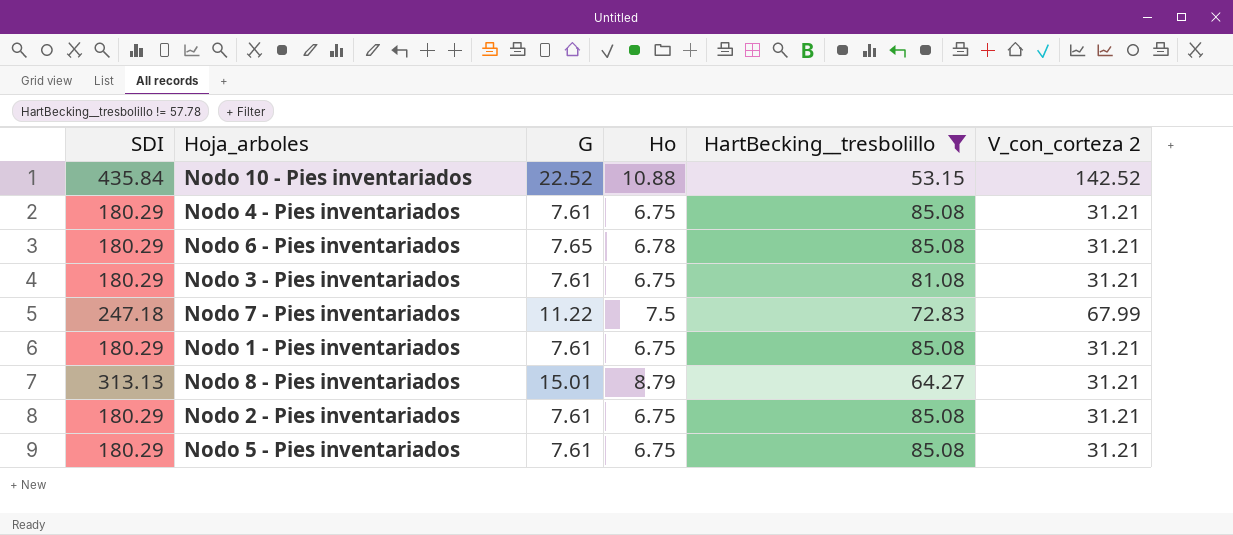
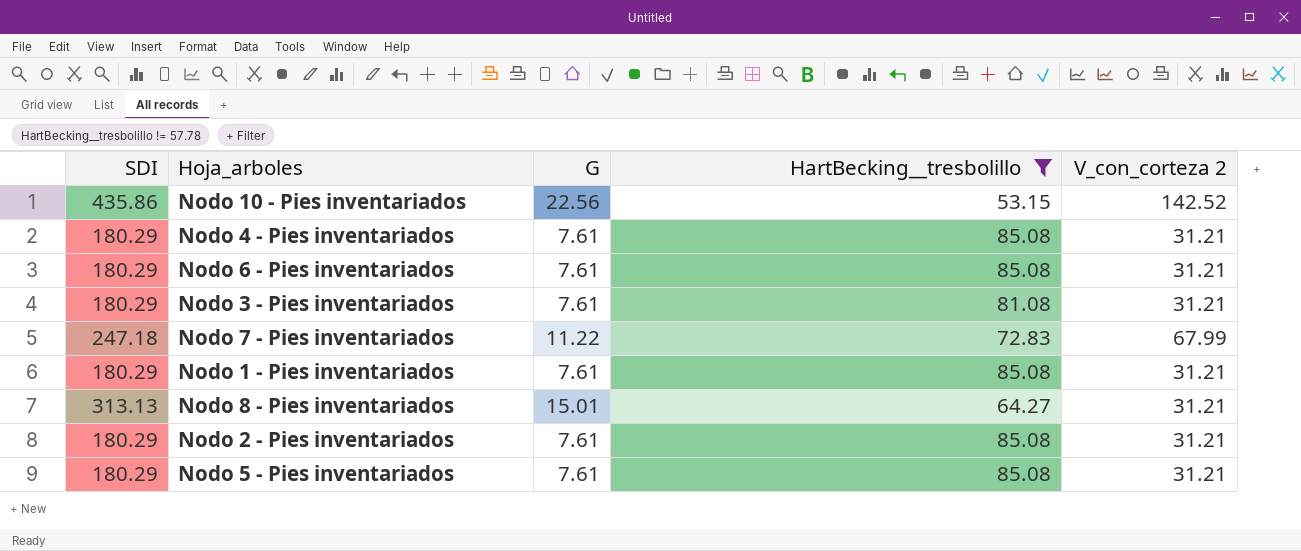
column Ho | position: 4 -> none
Nodo 10 - Pies inventariados | SDI: 435.84 -> 435.86
Nodo 10 - Pies inventariados | G: 22.52 -> 22.56
Nodo 6 - Pies inventariados | G: 7.65 -> 7.61

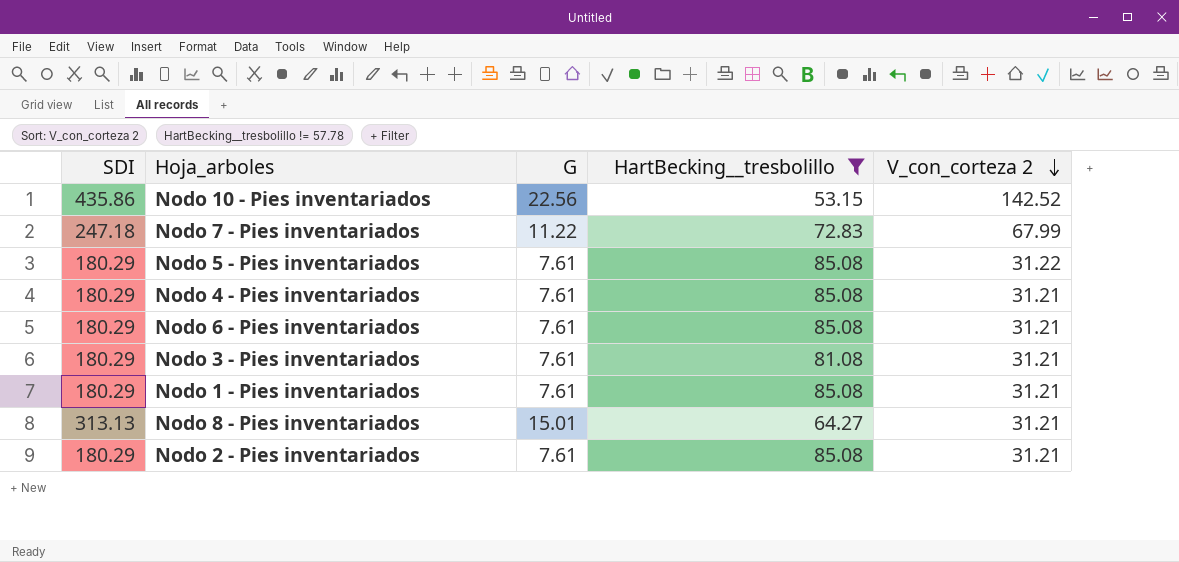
row order: none -> V_con_corteza 2 descending
Nodo 5 - Pies inventariados | V_con_corteza 2: 31.21 -> 31.22

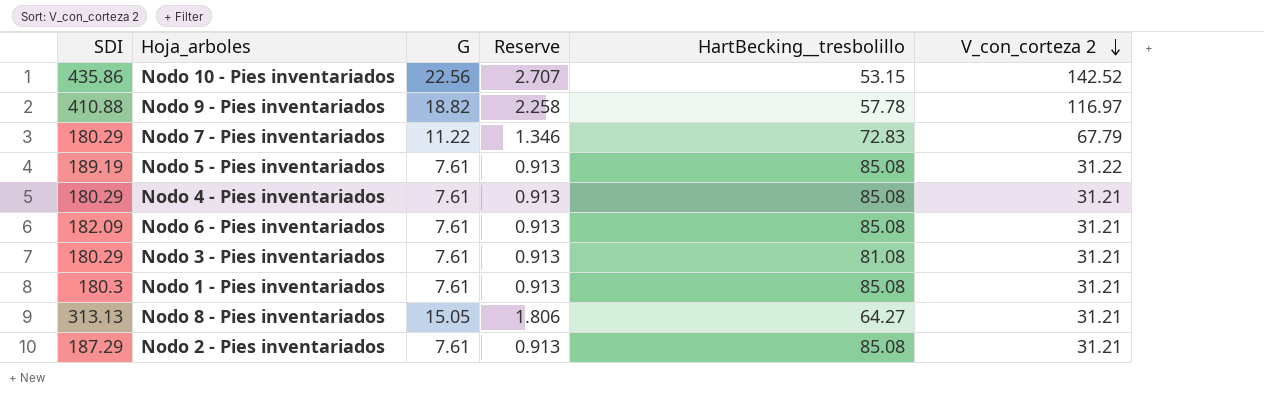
filter: HartBecking__tresbolillo != 57.78 -> none
column Reserve | formula: none -> [G] * 0.12
Nodo 7 - Pies inventariados | SDI: 247.18 -> 180.29
Nodo 7 - Pies inventariados | V_con_corteza 2: 67.99 -> 67.79
Nodo 5 - Pies inventariados | SDI: 180.29 -> 189.19
Nodo 6 - Pies inventariados | SDI: 180.29 -> 182.09
Nodo 1 - Pies inventariados | SDI: 180.29 -> 180.3
Nodo 8 - Pies inventariados | G: 15.01 -> 15.05
Nodo 2 - Pies inventariados | SDI: 180.29 -> 187.29

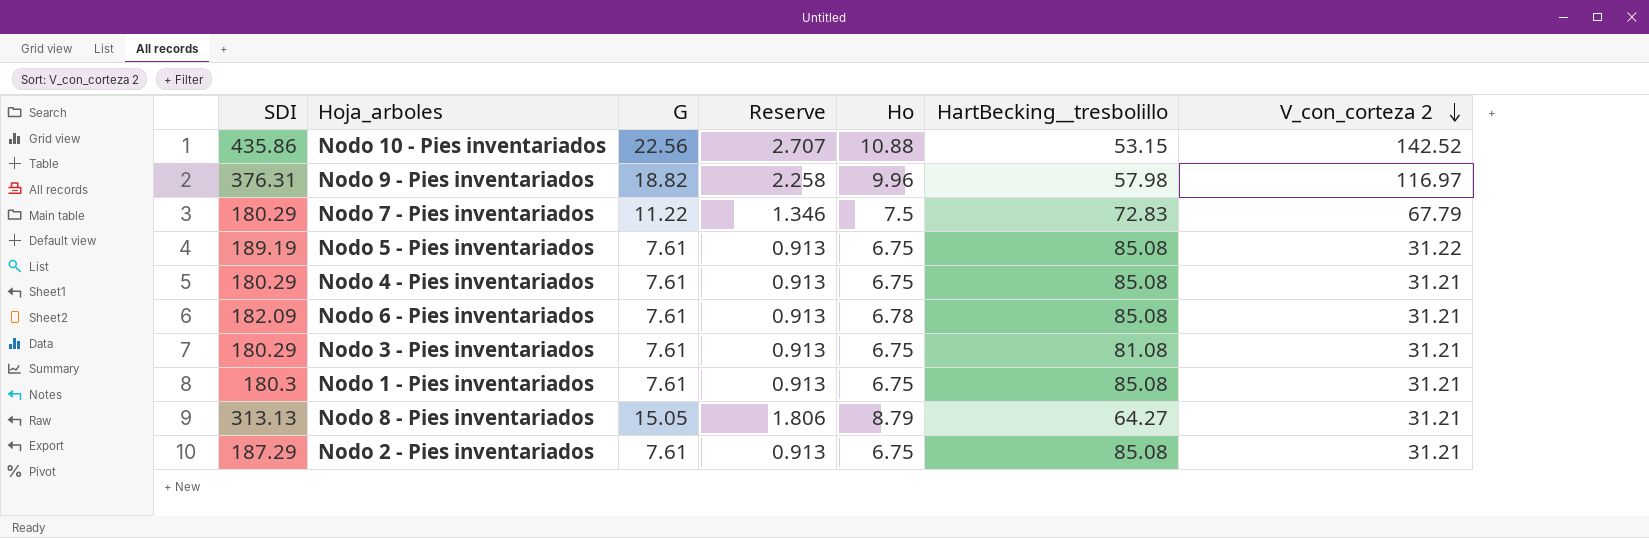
column Ho | position: none -> 5
Nodo 9 - Pies inventariados | SDI: 410.88 -> 376.31
Nodo 9 - Pies inventariados | HartBecking__tresbolillo: 57.78 -> 57.98

